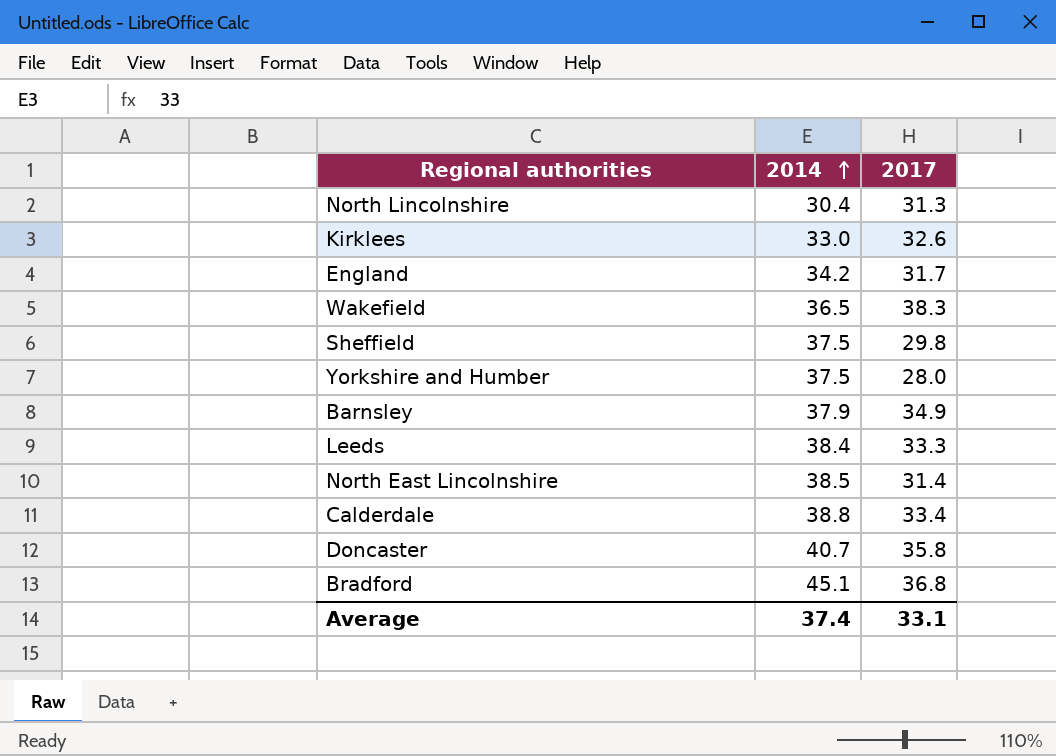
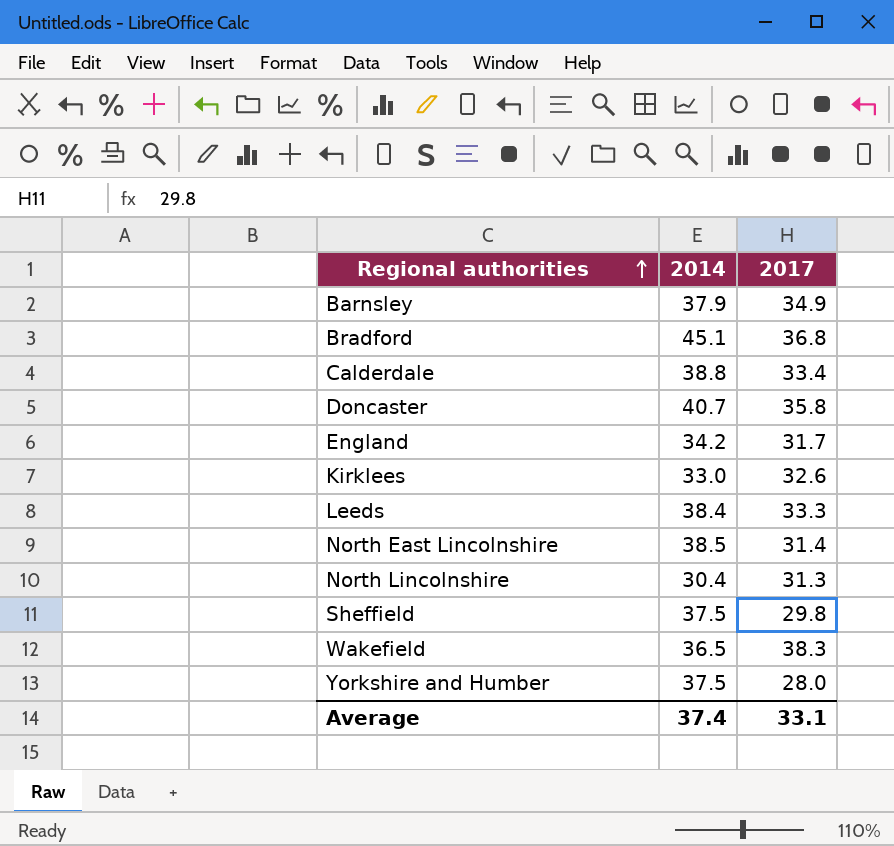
row order: 2014 ascending -> Regional authorities ascending

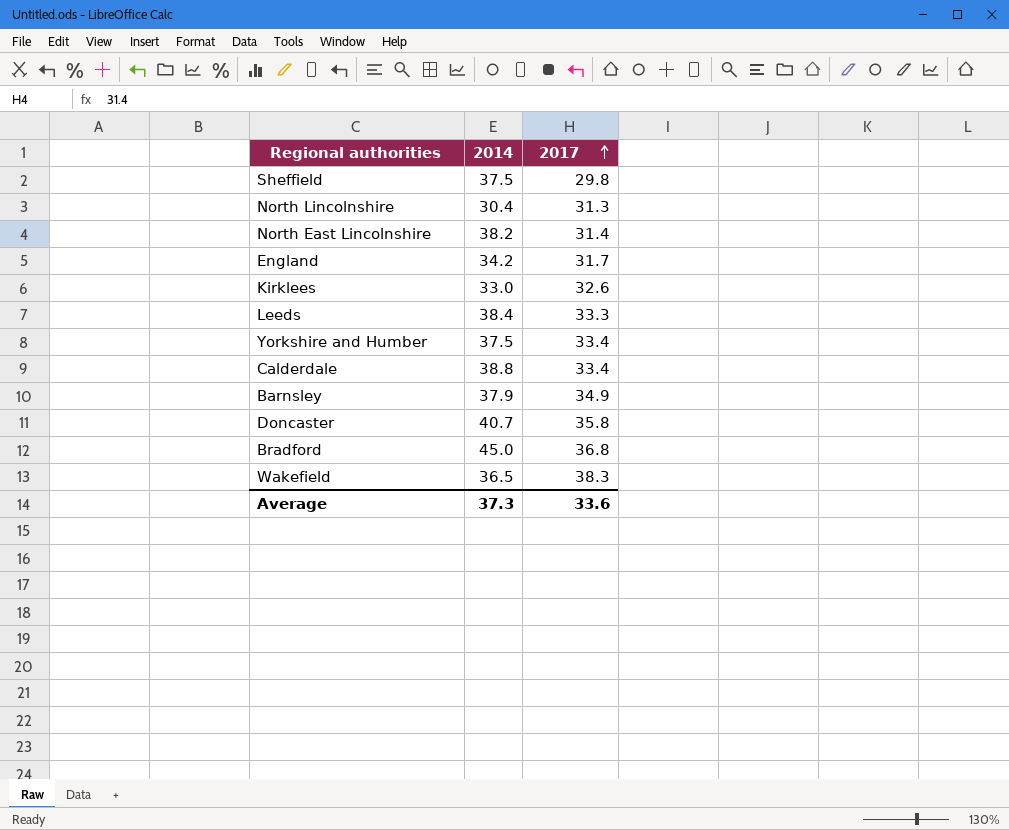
row order: Regional authorities ascending -> 2017 ascending
North East Lincolnshire | 2014: 38.5 -> 38.2
Yorkshire and Humber | 2017: 28.0 -> 33.4
Bradford | 2014: 45.1 -> 45.0
Average | 2014: 37.4 -> 37.3
Average | 2017: 33.1 -> 33.6

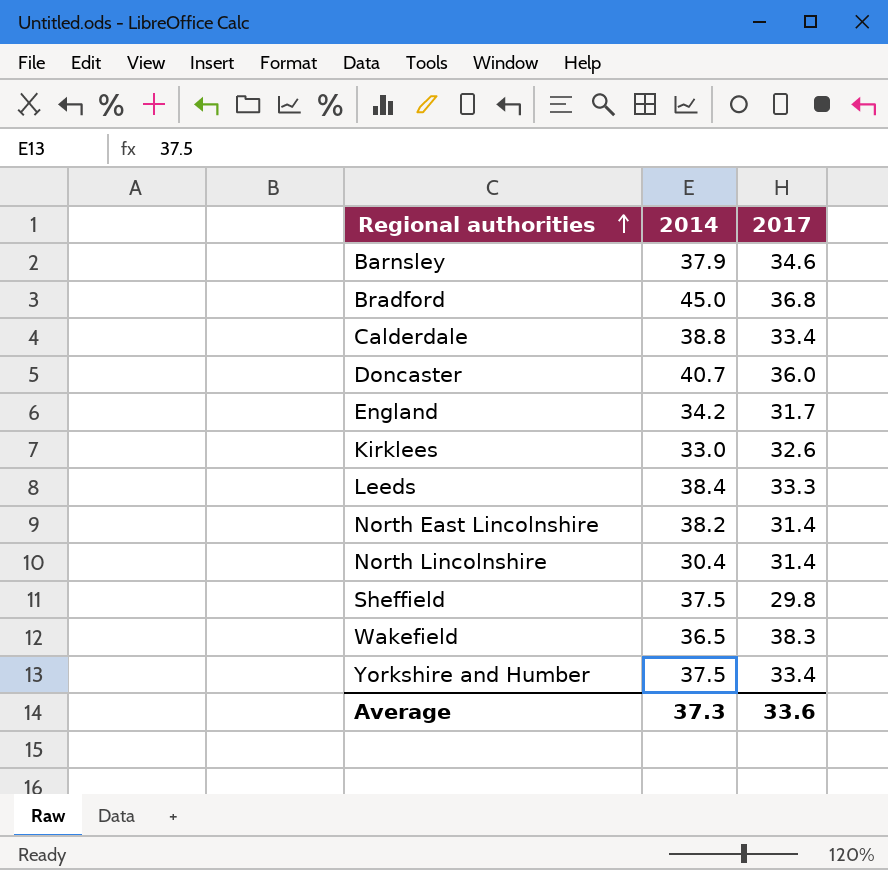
row order: 2017 ascending -> Regional authorities ascending
Barnsley | 2017: 34.9 -> 34.6
Doncaster | 2017: 35.8 -> 36.0
North Lincolnshire | 2017: 31.3 -> 31.4

